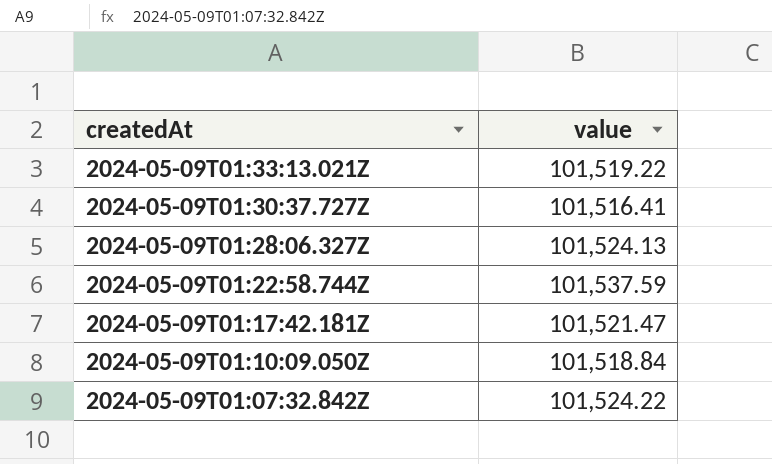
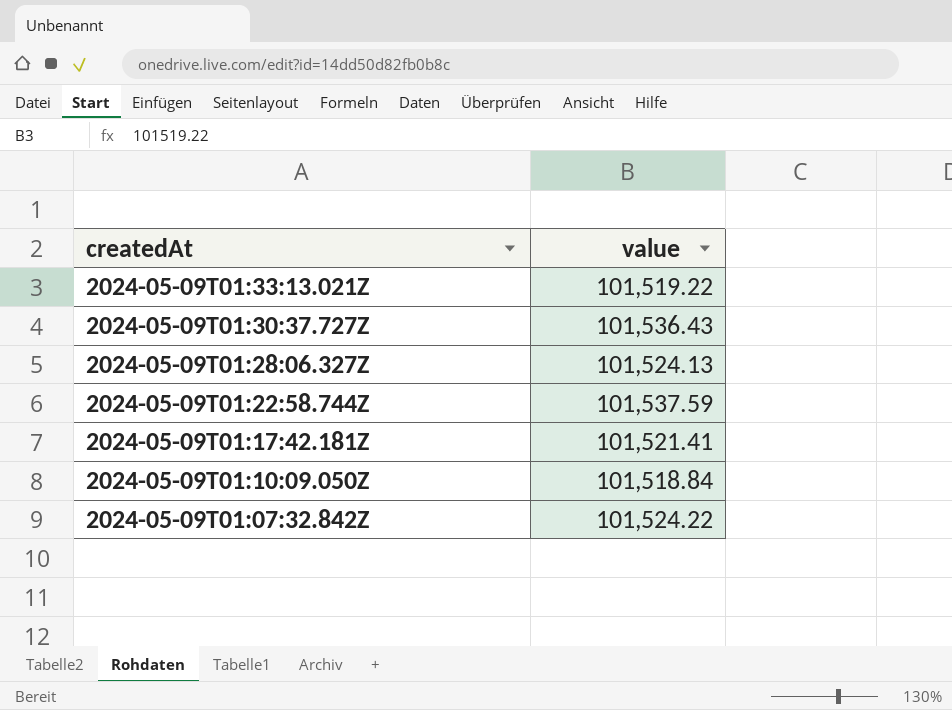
2024-05-09T01:30:37.727Z | value: 101,516.41 -> 101,536.43
2024-05-09T01:17:42.181Z | value: 101,521.47 -> 101,521.41

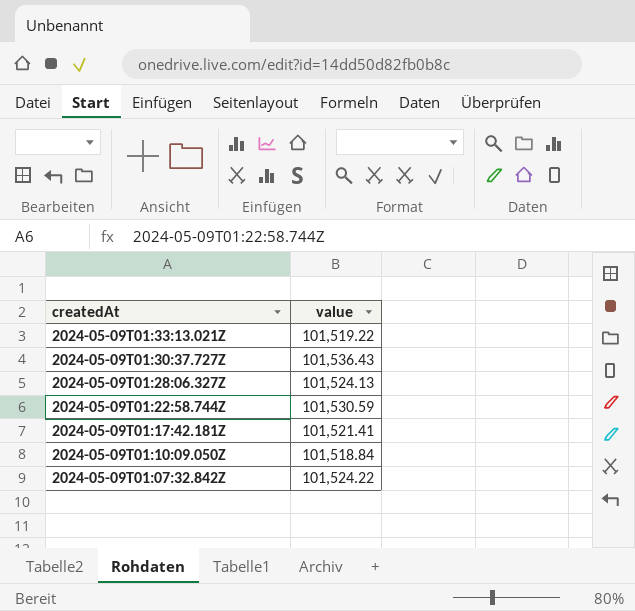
2024-05-09T01:22:58.744Z | value: 101,537.59 -> 101,530.59

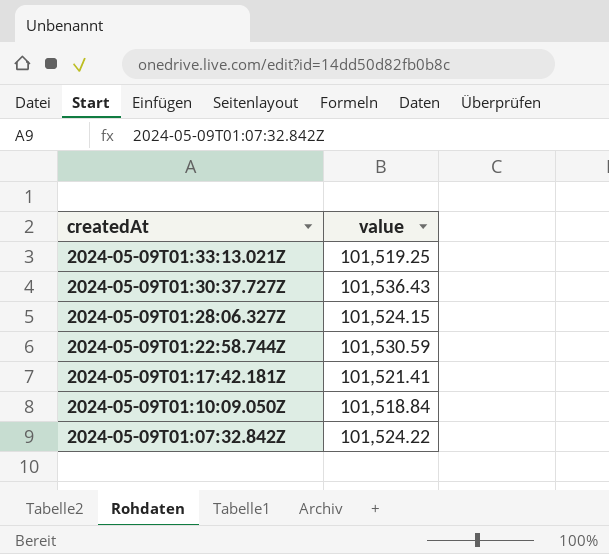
2024-05-09T01:33:13.021Z | value: 101,519.22 -> 101,519.25
2024-05-09T01:28:06.327Z | value: 101,524.13 -> 101,524.15

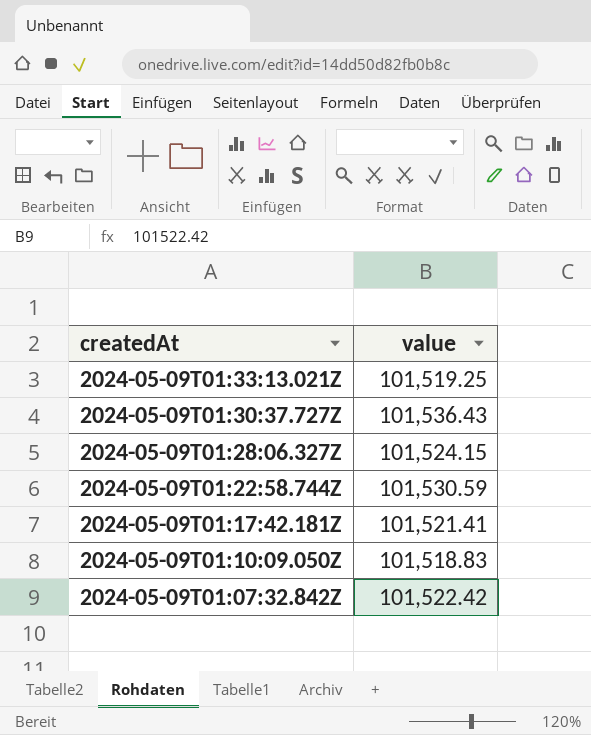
2024-05-09T01:10:09.050Z | value: 101,518.84 -> 101,518.83
2024-05-09T01:07:32.842Z | value: 101,524.22 -> 101,522.42

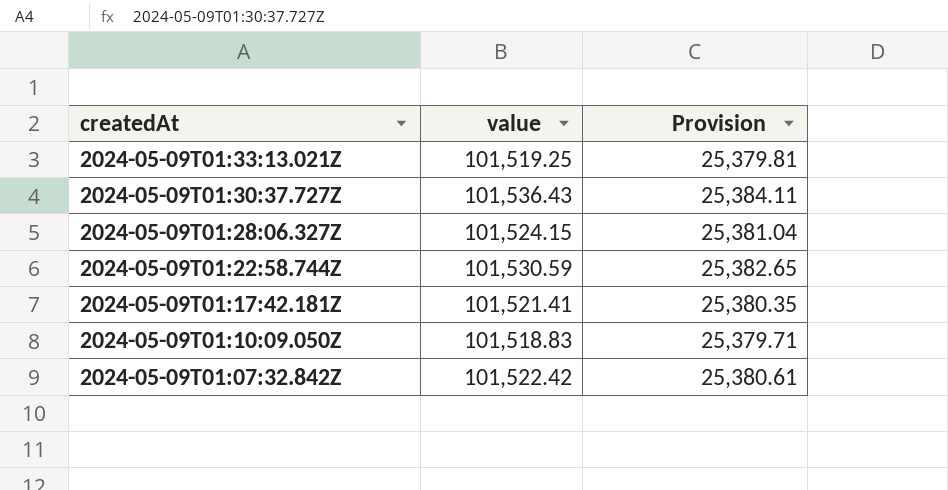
column Provision | formula: none -> [value] * 0.25

